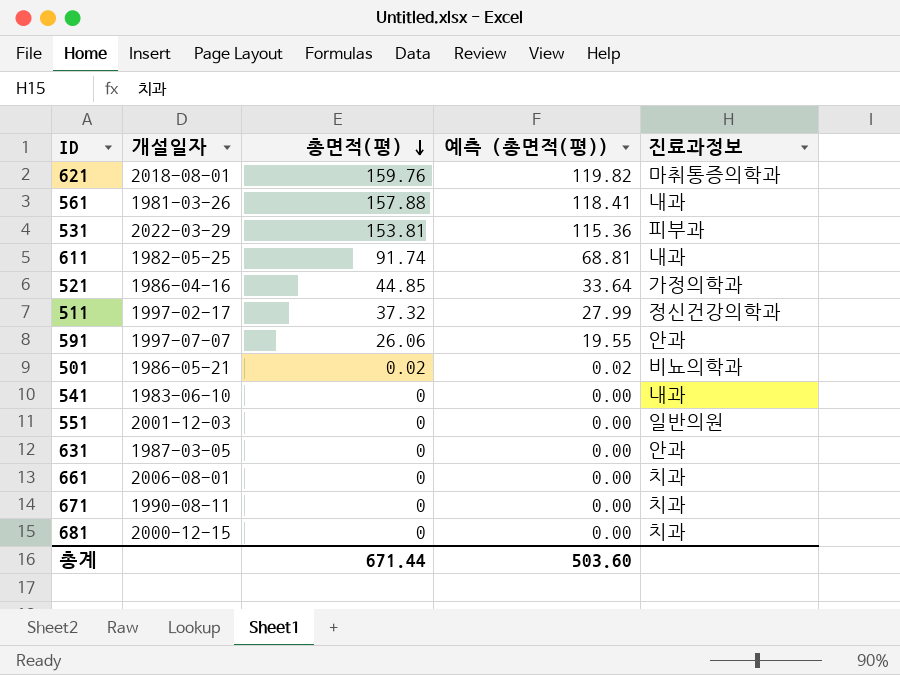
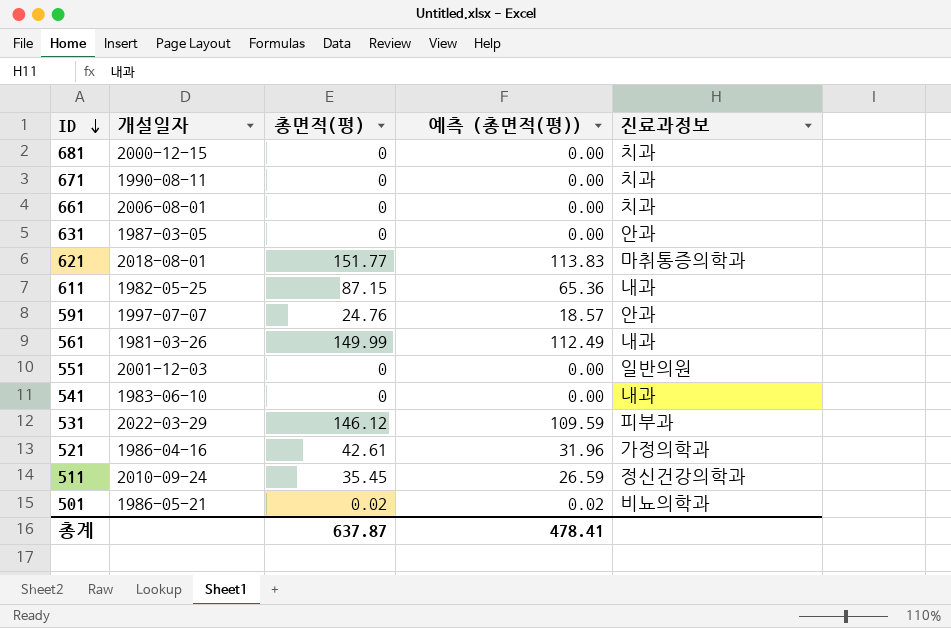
row order: 총면적(평) descending -> ID descending
621 | 총면적(평): 159.76 -> 151.77
621 | 예측 (총면적(평)): 119.82 -> 113.83
611 | 총면적(평): 91.74 -> 87.15
611 | 예측 (총면적(평)): 68.81 -> 65.36
591 | 총면적(평): 26.06 -> 24.76
591 | 예측 (총면적(평)): 19.55 -> 18.57
561 | 총면적(평): 157.88 -> 149.99
561 | 예측 (총면적(평)): 118.41 -> 112.49
531 | 총면적(평): 153.81 -> 146.12
531 | 예측 (총면적(평)): 115.36 -> 109.59
521 | 총면적(평): 44.85 -> 42.61
521 | 예측 (총면적(평)): 33.64 -> 31.96
511 | 개설일자: 1997-02-17 -> 2010-09-24
511 | 총면적(평): 37.32 -> 35.45
511 | 예측 (총면적(평)): 27.99 -> 26.59
총계 | 총면적(평): 671.44 -> 637.87
총계 | 예측 (총면적(평)): 503.60 -> 478.41

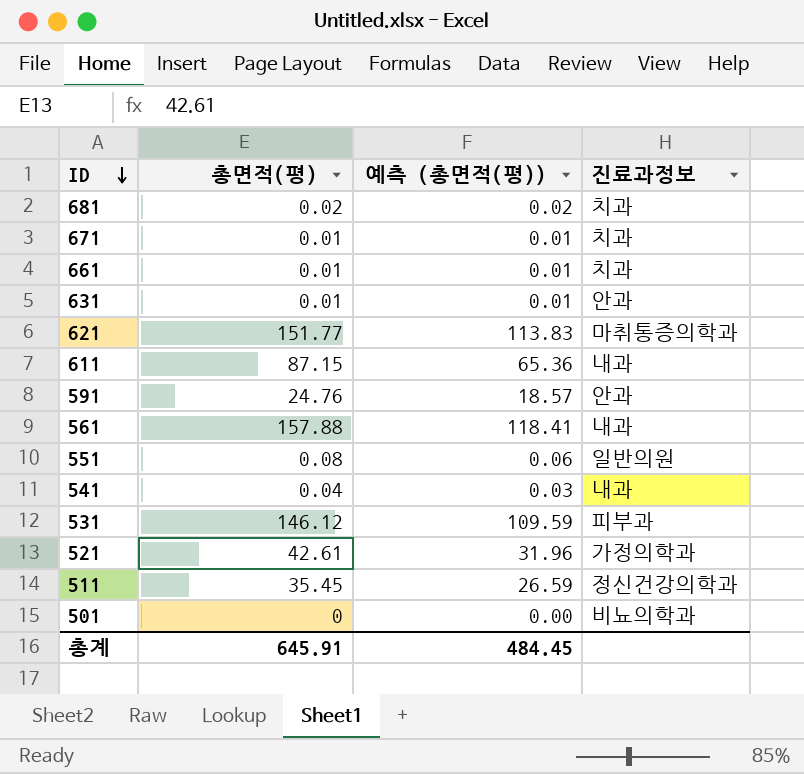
column 개설일자 | position: 2 -> none
681 | 총면적(평): 0 -> 0.02
681 | 예측 (총면적(평)): 0.00 -> 0.02
671 | 총면적(평): 0 -> 0.01
671 | 예측 (총면적(평)): 0.00 -> 0.01
661 | 총면적(평): 0 -> 0.01
661 | 예측 (총면적(평)): 0.00 -> 0.01
631 | 총면적(평): 0 -> 0.01
631 | 예측 (총면적(평)): 0.00 -> 0.01
561 | 총면적(평): 149.99 -> 157.88
561 | 예측 (총면적(평)): 112.49 -> 118.41
551 | 총면적(평): 0 -> 0.08
551 | 예측 (총면적(평)): 0.00 -> 0.06
541 | 총면적(평): 0 -> 0.04
541 | 예측 (총면적(평)): 0.00 -> 0.03
501 | 총면적(평): 0.02 -> 0
501 | 예측 (총면적(평)): 0.02 -> 0.00
총계 | 총면적(평): 637.87 -> 645.91
총계 | 예측 (총면적(평)): 478.41 -> 484.45

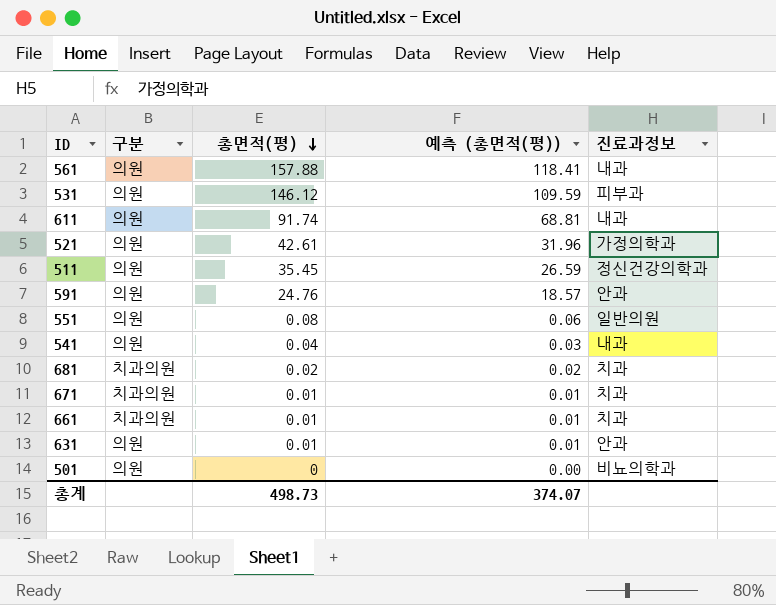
row order: ID descending -> 총면적(평) descending
column 구분 | position: none -> 2
row 621: 151.77 | 113.83 | 마취통증의학과 -> none
611 | 총면적(평): 87.15 -> 91.74
611 | 예측 (총면적(평)): 65.36 -> 68.81
총계 | 총면적(평): 645.91 -> 498.73
총계 | 예측 (총면적(평)): 484.45 -> 374.07

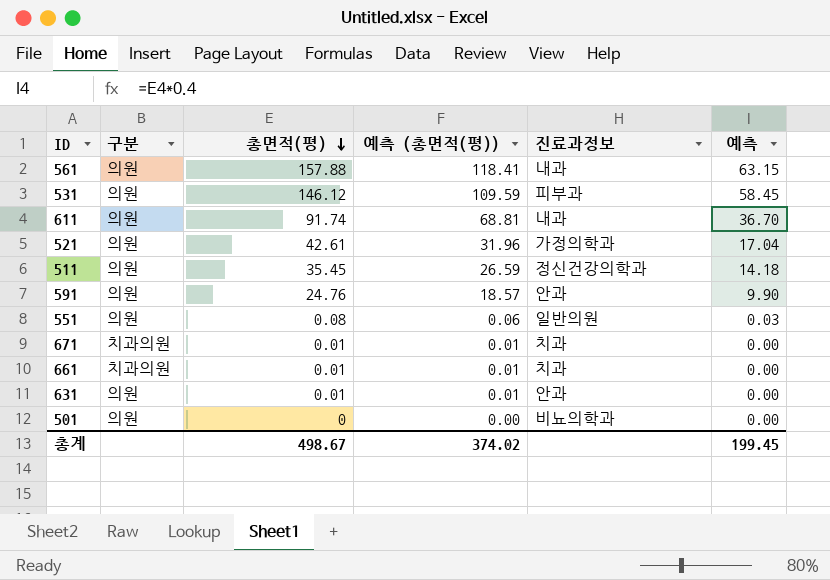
column 예측 | formula: none -> [총면적(평)] * 0.4
row 541: 의원 | 0.04 | 0.03 | 내과 -> none
row 681: 치과의원 | 0.02 | 0.02 | 치과 -> none
총계 | 총면적(평): 498.73 -> 498.67
총계 | 예측 (총면적(평)): 374.07 -> 374.02

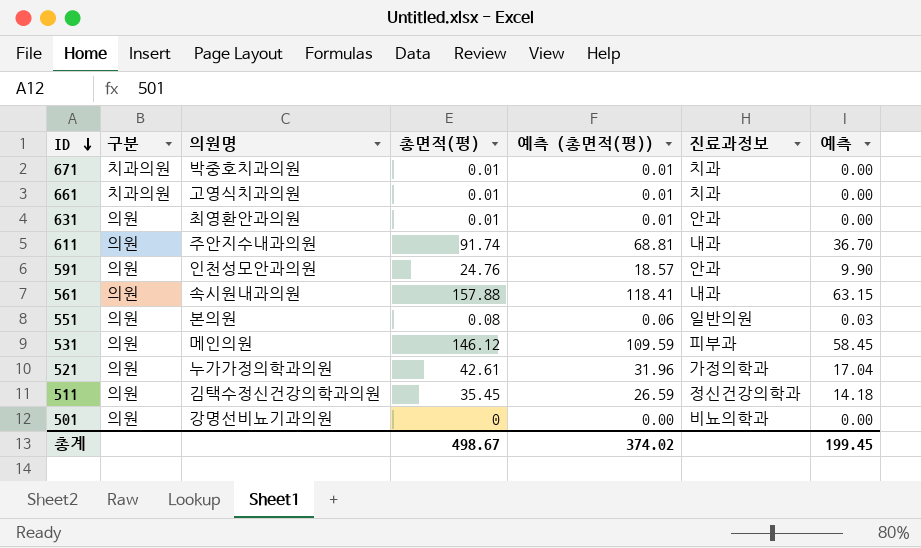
row order: 총면적(평) descending -> ID descending
column 의원명 | position: none -> 3

